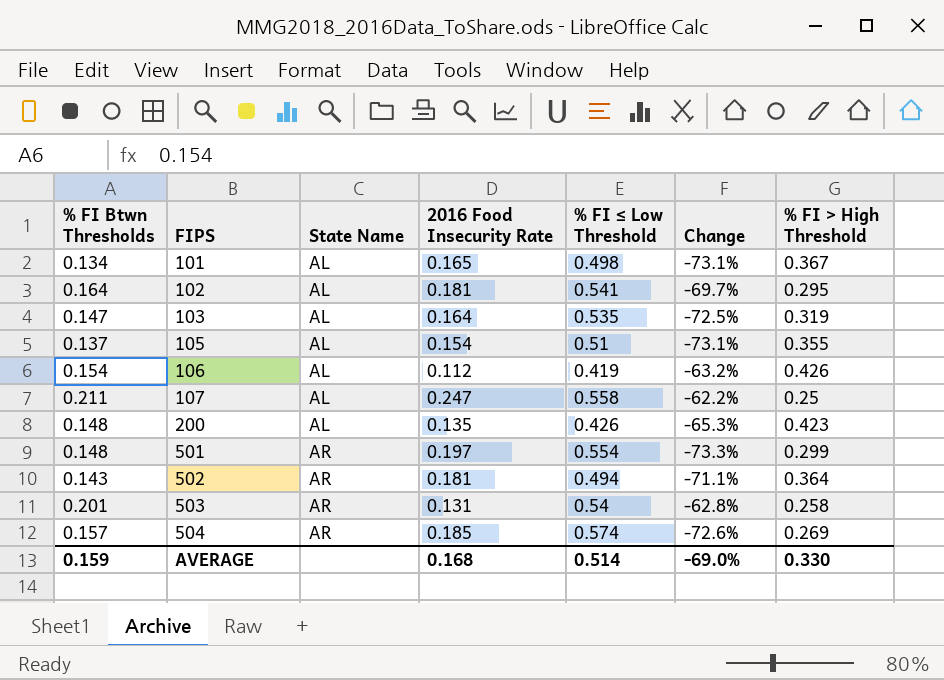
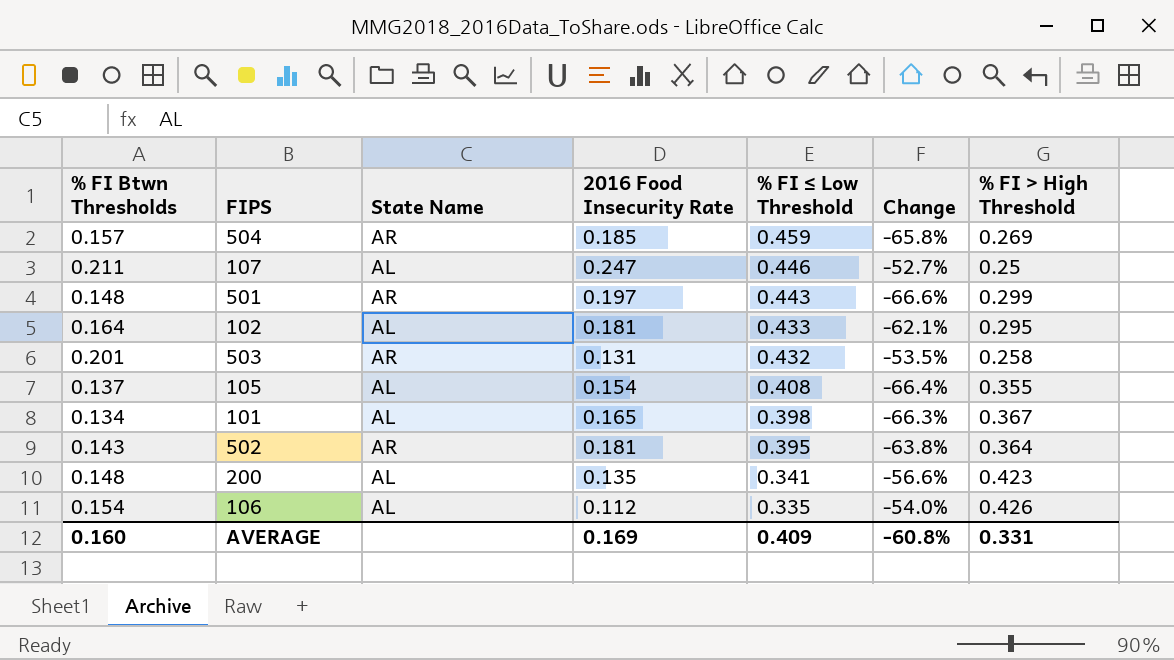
row order: FIPS ascending -> % FI ≤ Low Threshold descending
row 103: 0.147 | AL | 0.164 | 0.535 | -72.5% | 0.319 -> none
504 | % FI ≤ Low Threshold: 0.574 -> 0.459
504 | Change: -72.6% -> -65.8%
107 | % FI ≤ Low Threshold: 0.558 -> 0.446
107 | Change: -62.2% -> -52.7%
501 | % FI ≤ Low Threshold: 0.554 -> 0.443
501 | Change: -73.3% -> -66.6%
102 | % FI ≤ Low Threshold: 0.541 -> 0.433
102 | Change: -69.7% -> -62.1%
503 | % FI ≤ Low Threshold: 0.54 -> 0.432
503 | Change: -62.8% -> -53.5%
105 | % FI ≤ Low Threshold: 0.51 -> 0.408
105 | Change: -73.1% -> -66.4%
101 | % FI ≤ Low Threshold: 0.498 -> 0.398
101 | Change: -73.1% -> -66.3%
502 | % FI ≤ Low Threshold: 0.494 -> 0.395
502 | Change: -71.1% -> -63.8%
200 | % FI ≤ Low Threshold: 0.426 -> 0.341
200 | Change: -65.3% -> -56.6%
106 | % FI ≤ Low Threshold: 0.419 -> 0.335
106 | Change: -63.2% -> -54.0%
AVERAGE | % FI Btwn Thresholds: 0.159 -> 0.160
AVERAGE | 2016 Food Insecurity Rate: 0.168 -> 0.169
AVERAGE | % FI ≤ Low Threshold: 0.514 -> 0.409
AVERAGE | Change: -69.0% -> -60.8%
AVERAGE | % FI > High Threshold: 0.330 -> 0.331

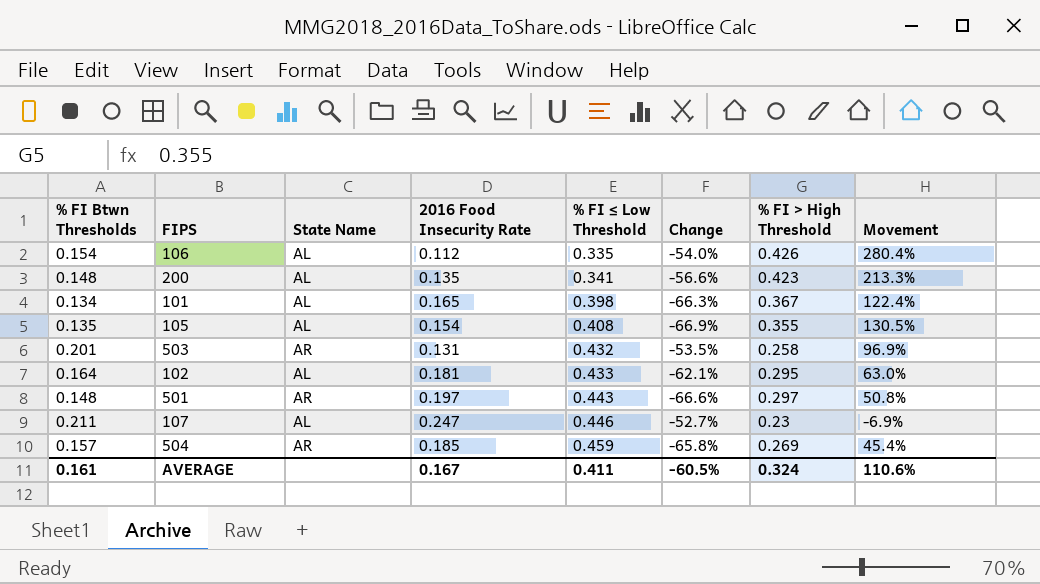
row order: % FI ≤ Low Threshold descending -> % FI ≤ Low Threshold ascending
column Movement | formula: none -> ([% FI > High Threshold] - [2016 Food Insecurity Rate]) / [2016 Food Insecurity Rate]
row 502: 0.143 | AR | 0.181 | 0.395 | -63.8% | 0.364 -> none
105 | % FI Btwn Thresholds: 0.137 -> 0.135
105 | Change: -66.4% -> -66.9%
501 | % FI > High Threshold: 0.299 -> 0.297
107 | % FI > High Threshold: 0.25 -> 0.23
AVERAGE | % FI Btwn Thresholds: 0.160 -> 0.161
AVERAGE | 2016 Food Insecurity Rate: 0.169 -> 0.167
AVERAGE | % FI ≤ Low Threshold: 0.409 -> 0.411
AVERAGE | Change: -60.8% -> -60.5%
AVERAGE | % FI > High Threshold: 0.331 -> 0.324

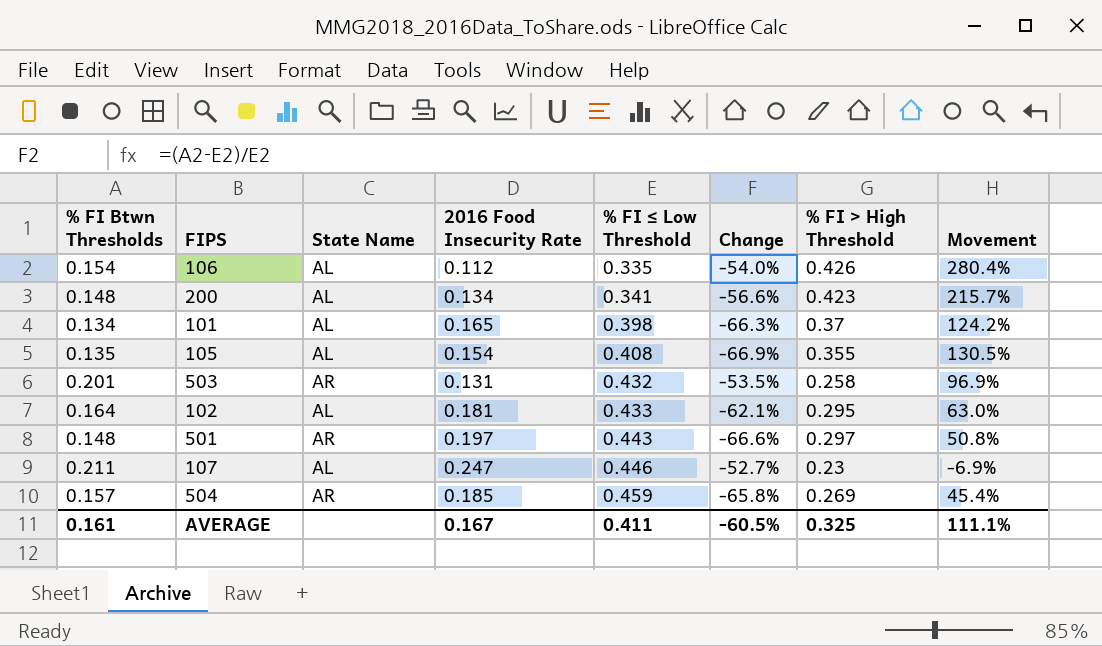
200 | 2016 Food Insecurity Rate: 0.135 -> 0.134
200 | Movement: 213.3% -> 215.7%
101 | % FI > High Threshold: 0.367 -> 0.37
101 | Movement: 122.4% -> 124.2%
AVERAGE | % FI > High Threshold: 0.324 -> 0.325
AVERAGE | Movement: 110.6% -> 111.1%

